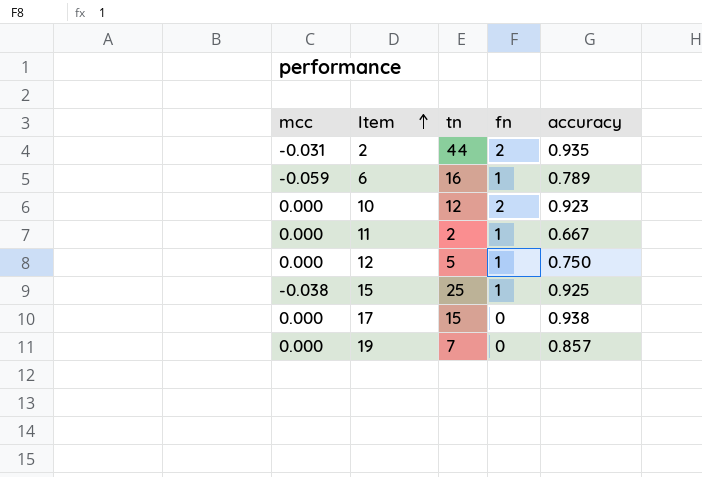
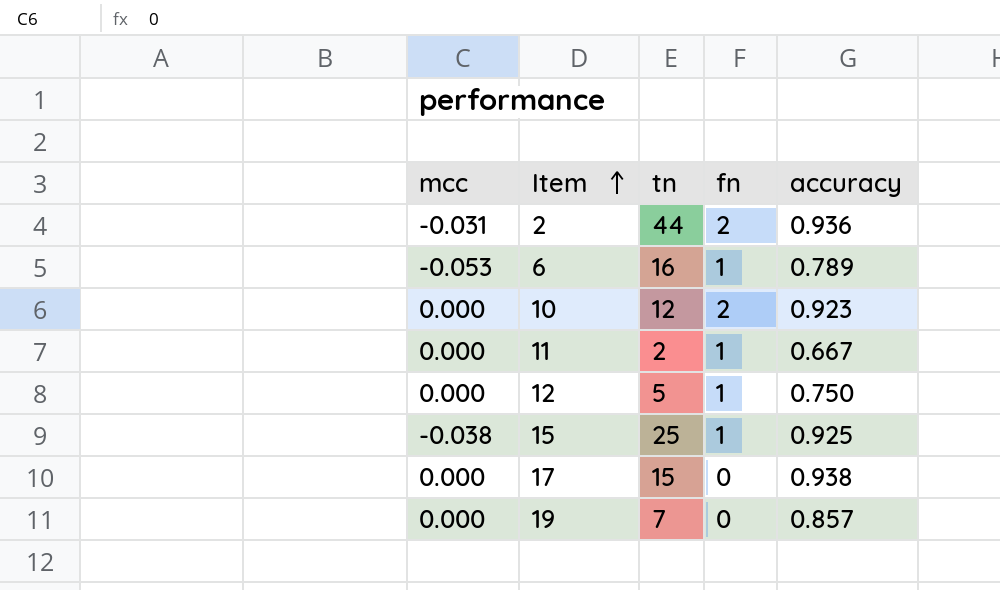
2 | accuracy: 0.935 -> 0.936
6 | mcc: -0.059 -> -0.053

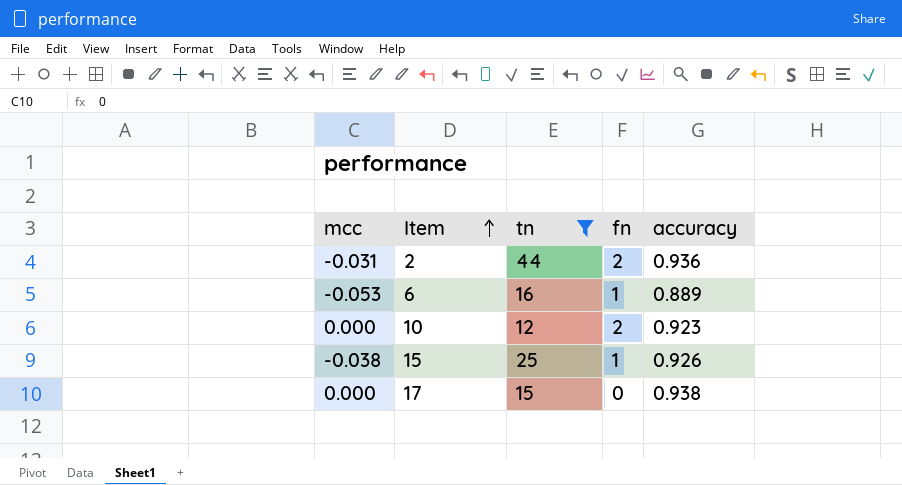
filter: none -> tn >= 12
6 | accuracy: 0.789 -> 0.889
15 | accuracy: 0.925 -> 0.926

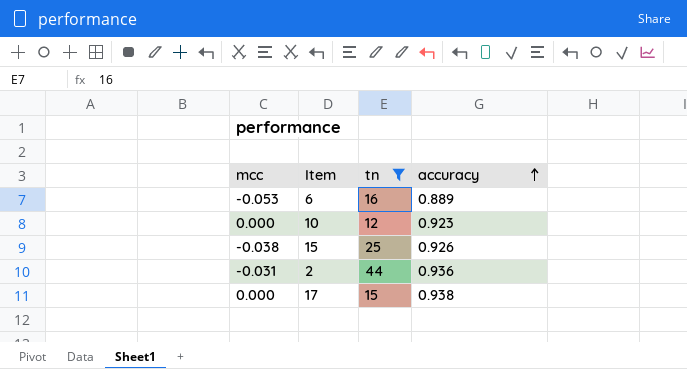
row order: Item ascending -> accuracy ascending
column fn | position: 4 -> none

